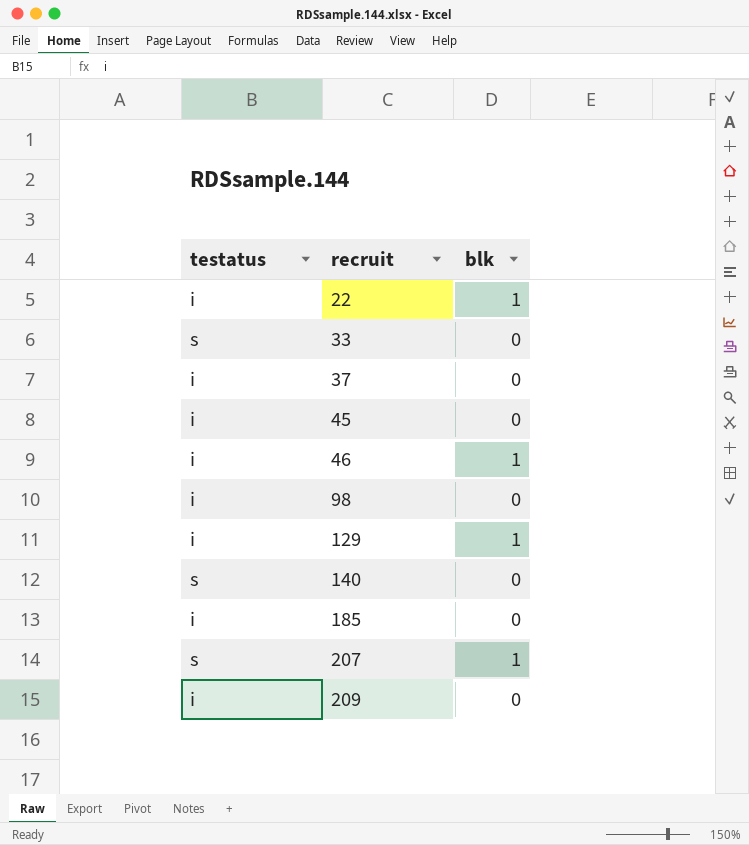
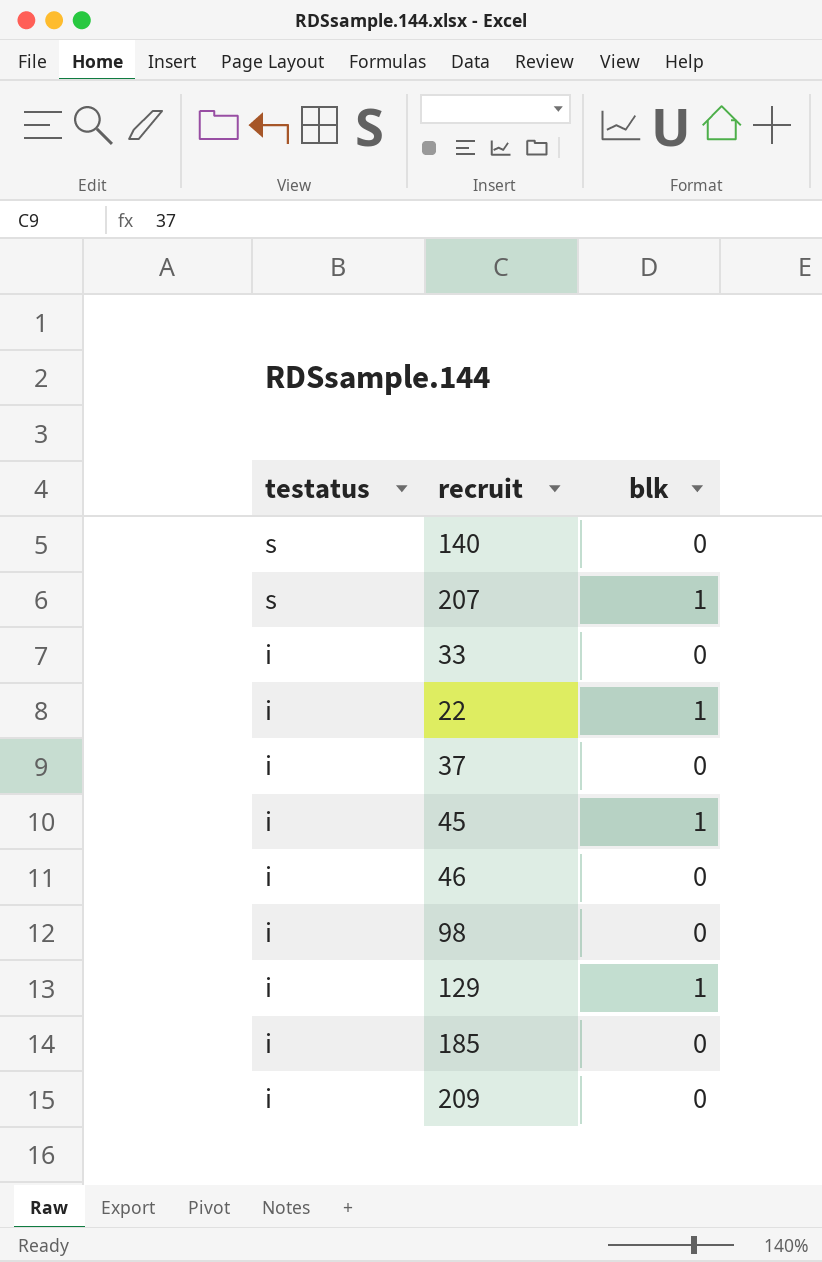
row order: recruit ascending -> testatus descending
33 | testatus: s -> i
45 | blk: 0 -> 1
46 | blk: 1 -> 0

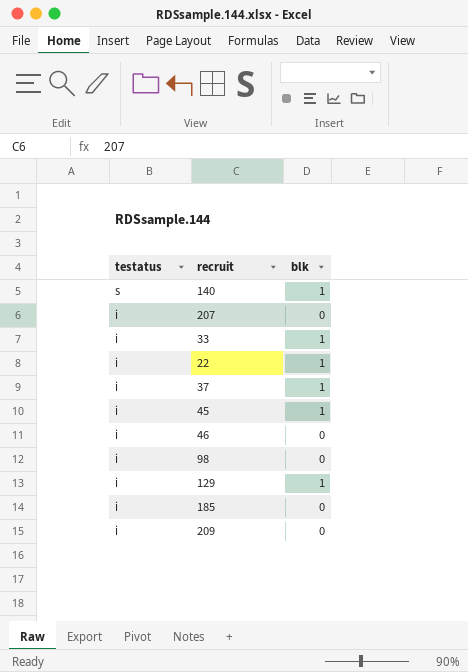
140 | blk: 0 -> 1
207 | testatus: s -> i
207 | blk: 1 -> 0
33 | blk: 0 -> 1
37 | blk: 0 -> 1

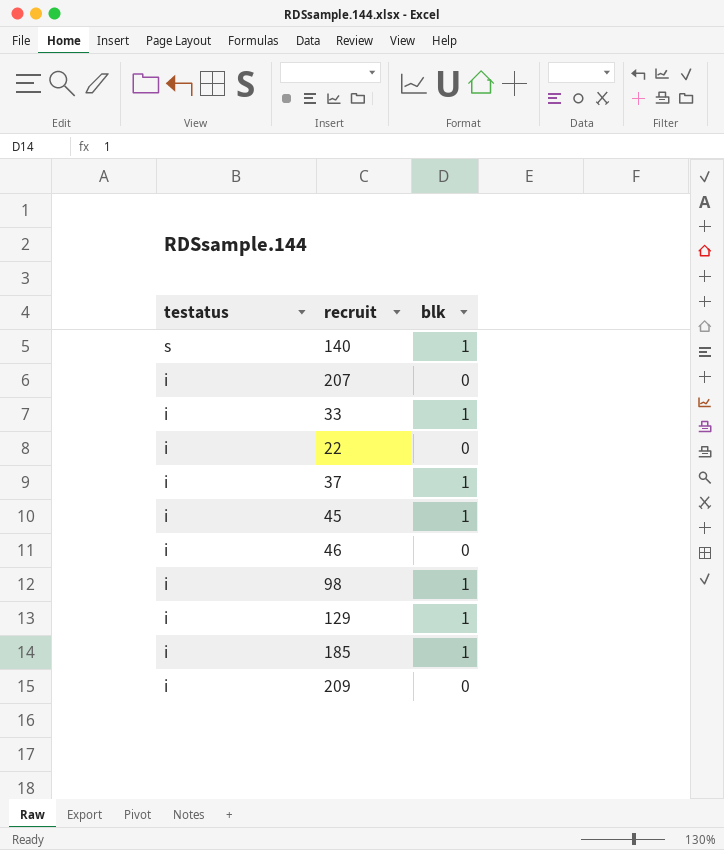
22 | blk: 1 -> 0
98 | blk: 0 -> 1
185 | blk: 0 -> 1

